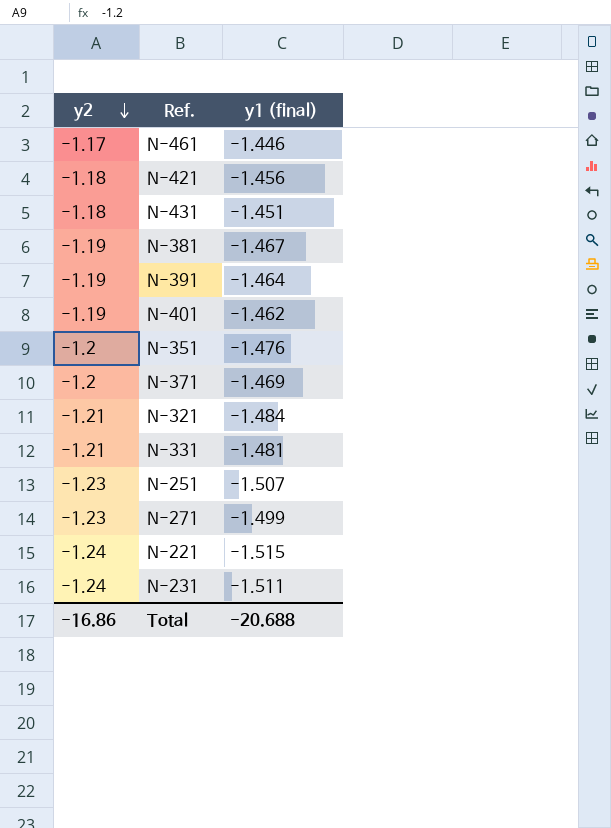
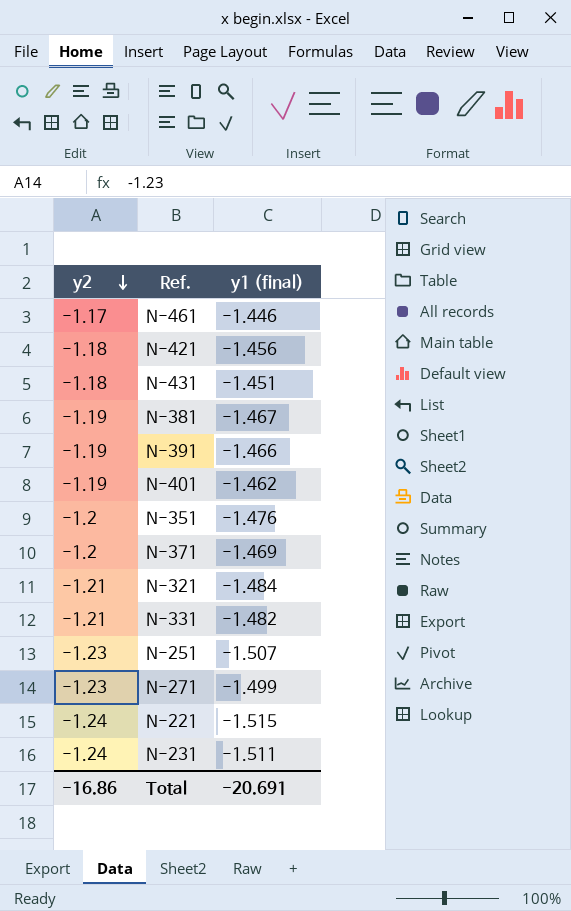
N-391 | y1 (final): -1.464 -> -1.466
N-331 | y1 (final): -1.481 -> -1.482
Total | y1 (final): -20.688 -> -20.691

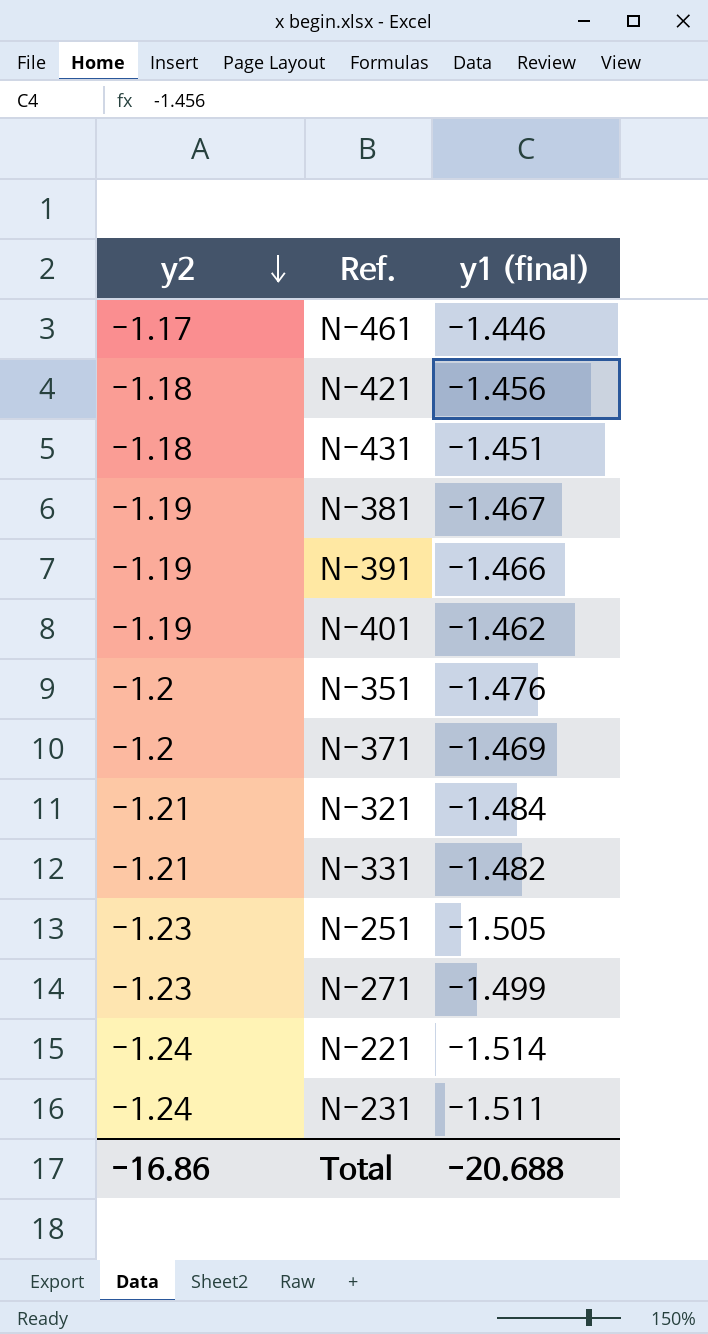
N-251 | y1 (final): -1.507 -> -1.505
N-221 | y1 (final): -1.515 -> -1.514
Total | y1 (final): -20.691 -> -20.688

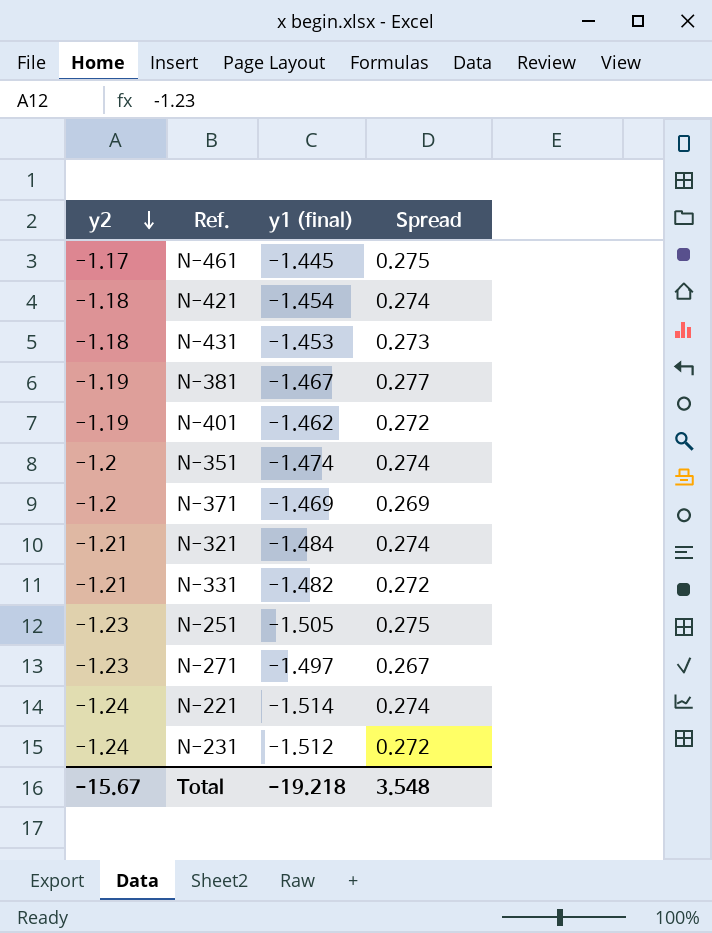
column Spread | formula: none -> [y2] - [y1 (final)]
row N-391: -1.19 | -1.466 -> none
N-461 | y1 (final): -1.446 -> -1.445
N-421 | y1 (final): -1.456 -> -1.454
N-431 | y1 (final): -1.451 -> -1.453
N-351 | y1 (final): -1.476 -> -1.474
N-271 | y1 (final): -1.499 -> -1.497
N-231 | y1 (final): -1.511 -> -1.512
Total | y2: -16.86 -> -15.67
Total | y1 (final): -20.688 -> -19.218

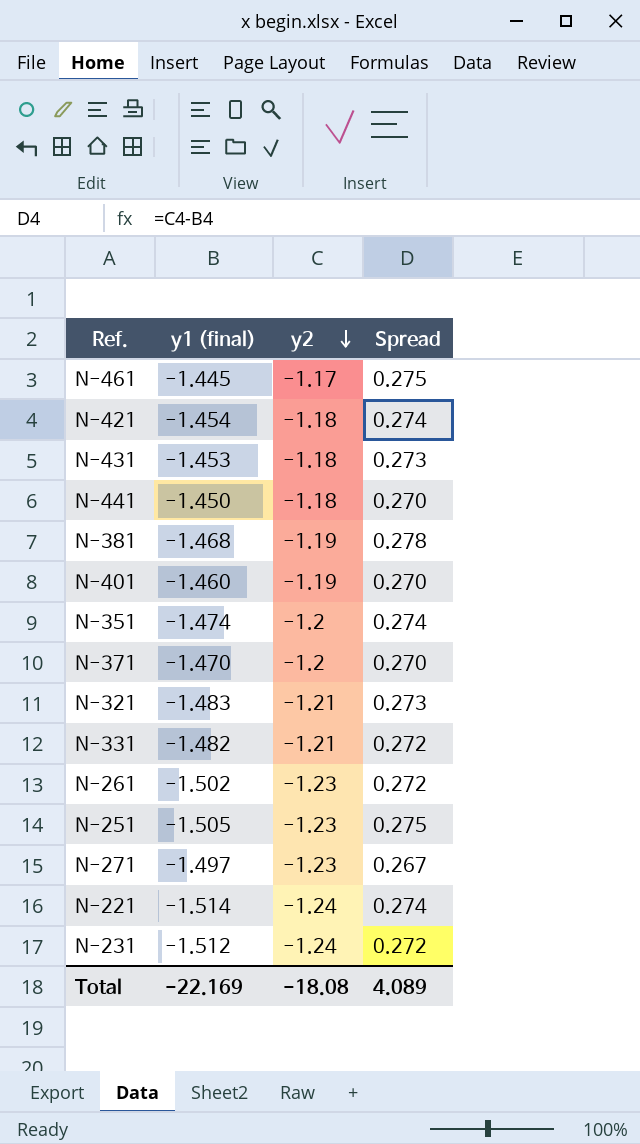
column y2 | position: 1 -> 3
row N-441: none -> -1.450 | -1.18 | 0.270
N-381 | y1 (final): -1.467 -> -1.468
N-381 | Spread: 0.277 -> 0.278
N-401 | y1 (final): -1.462 -> -1.460
N-401 | Spread: 0.272 -> 0.270
N-371 | y1 (final): -1.469 -> -1.470
N-371 | Spread: 0.269 -> 0.270
N-321 | y1 (final): -1.484 -> -1.483
N-321 | Spread: 0.274 -> 0.273
row N-261: none -> -1.502 | -1.23 | 0.272
Total | y1 (final): -19.218 -> -22.169
Total | y2: -15.67 -> -18.08
Total | Spread: 3.548 -> 4.089

